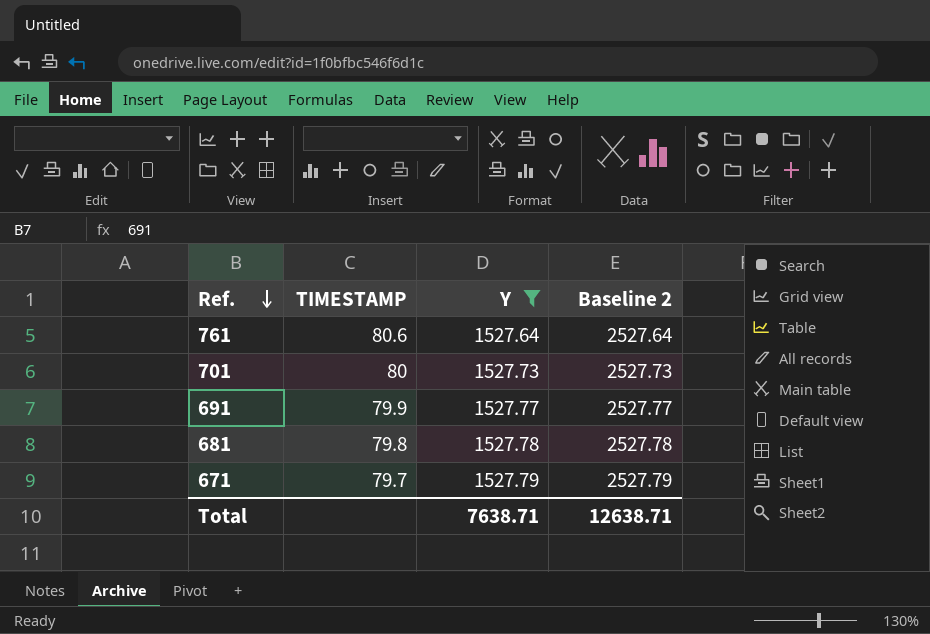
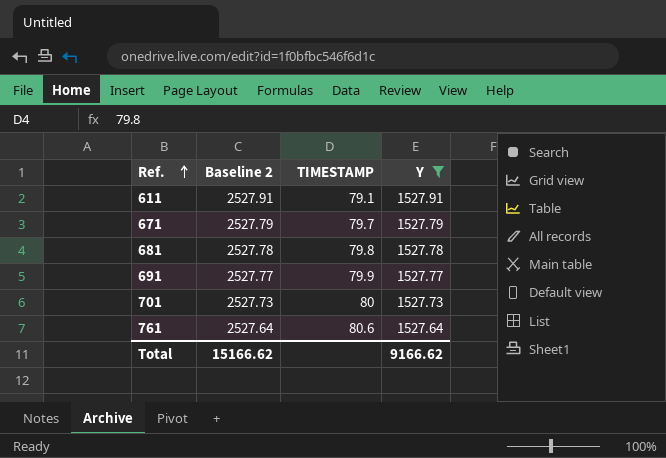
row order: Ref. descending -> Ref. ascending
column Baseline 2 | position: 4 -> 2
row 611: none -> 2527.91 | 79.1 | 1527.91
Total | Baseline 2: 12638.71 -> 15166.62
Total | Y: 7638.71 -> 9166.62

